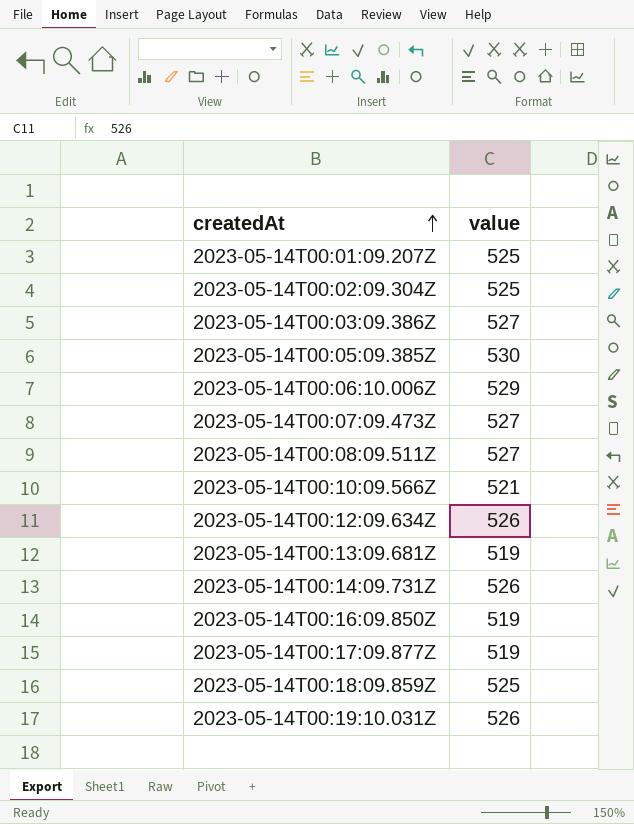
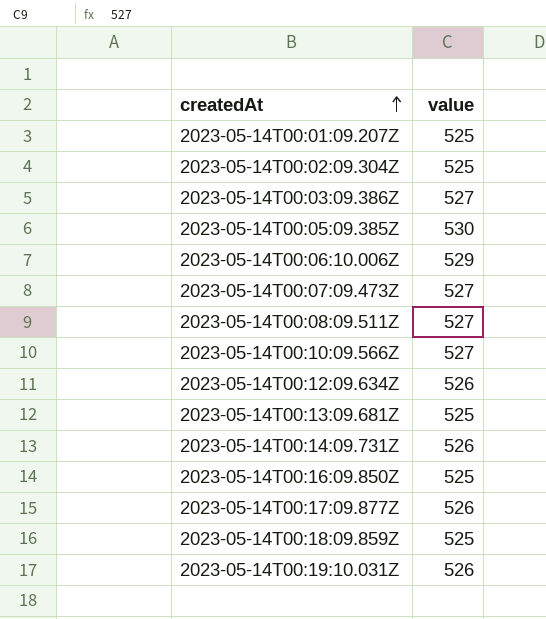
2023-05-14T00:10:09.566Z | value: 521 -> 527
2023-05-14T00:13:09.681Z | value: 519 -> 525
2023-05-14T00:16:09.850Z | value: 519 -> 525
2023-05-14T00:17:09.877Z | value: 519 -> 526

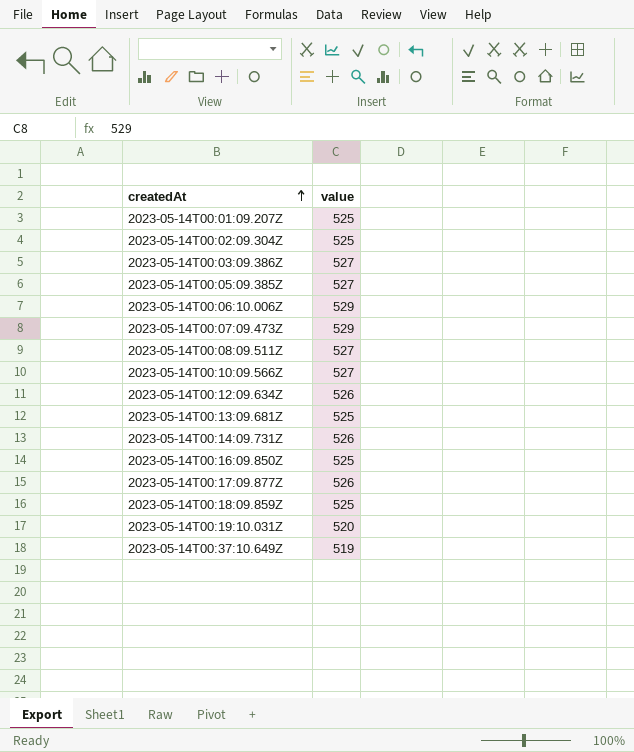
2023-05-14T00:05:09.385Z | value: 530 -> 527
2023-05-14T00:07:09.473Z | value: 527 -> 529
2023-05-14T00:19:10.031Z | value: 526 -> 520
row 2023-05-14T00:37:10.649Z: none -> 519

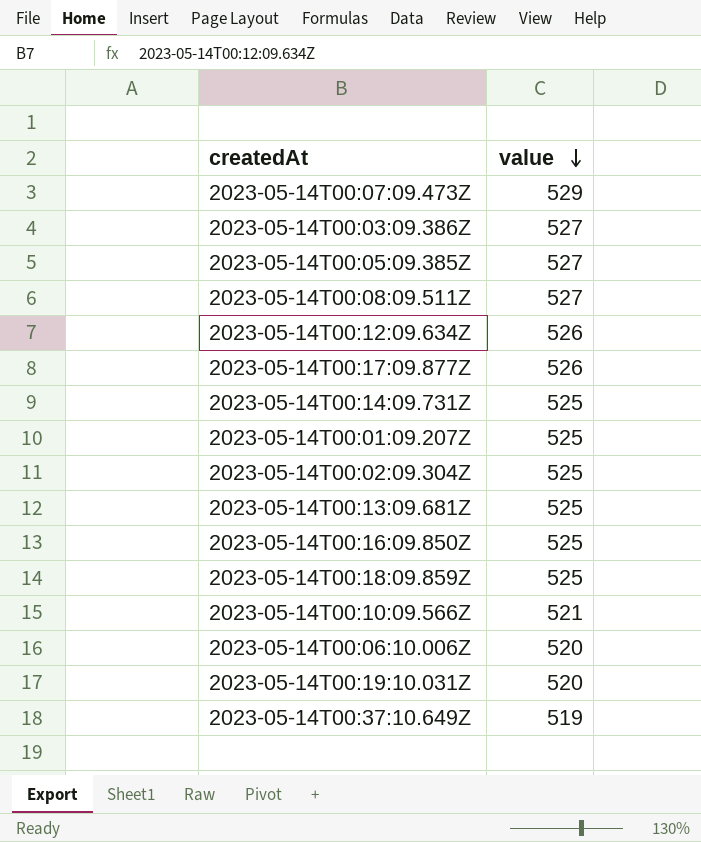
row order: createdAt ascending -> value descending
2023-05-14T00:14:09.731Z | value: 526 -> 525
2023-05-14T00:10:09.566Z | value: 527 -> 521
2023-05-14T00:06:10.006Z | value: 529 -> 520

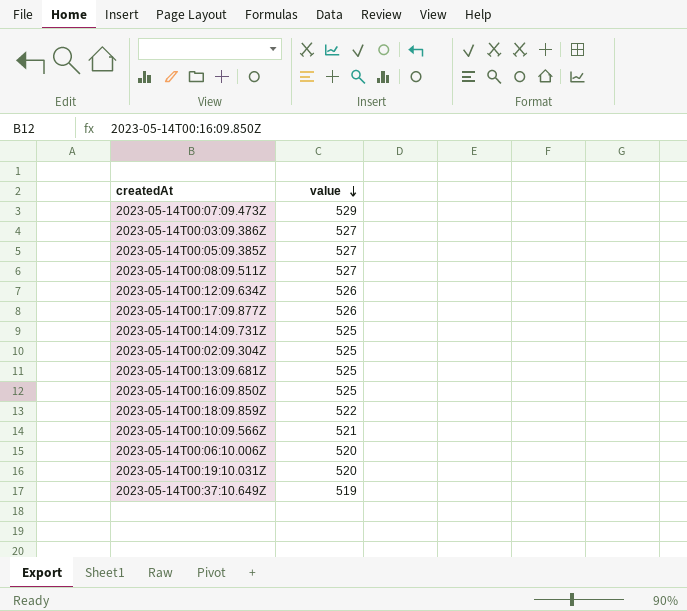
row 2023-05-14T00:01:09.207Z: 525 -> none
2023-05-14T00:18:09.859Z | value: 525 -> 522

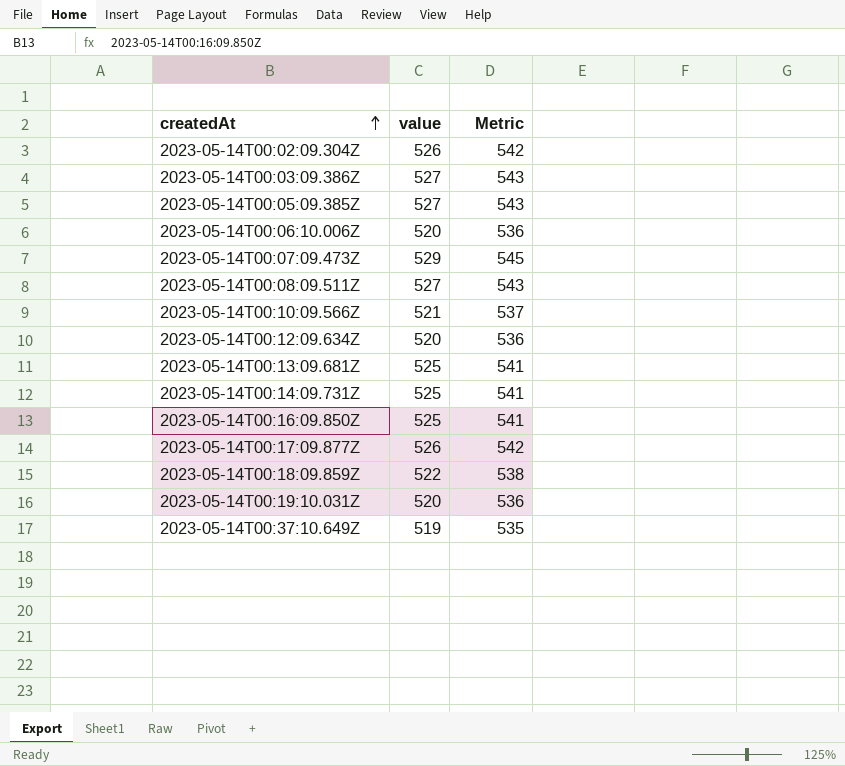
row order: value descending -> createdAt ascending
column Metric | formula: none -> [value] * 1.03
2023-05-14T00:02:09.304Z | value: 525 -> 526
2023-05-14T00:12:09.634Z | value: 526 -> 520

